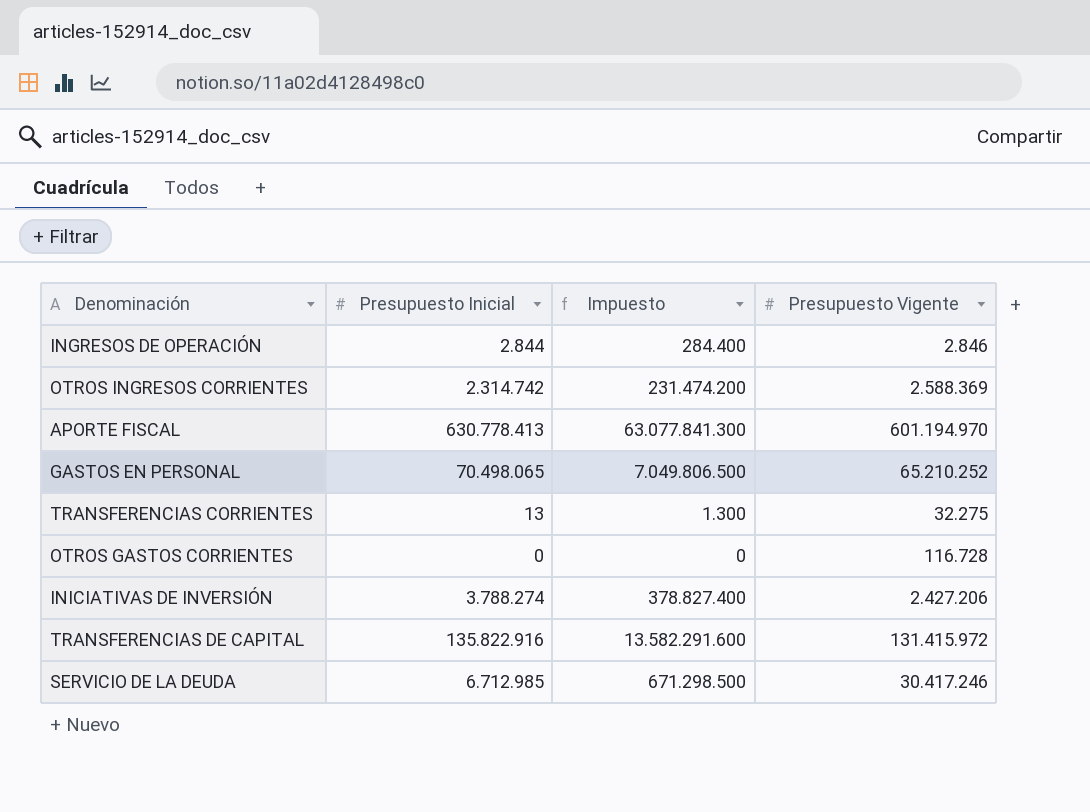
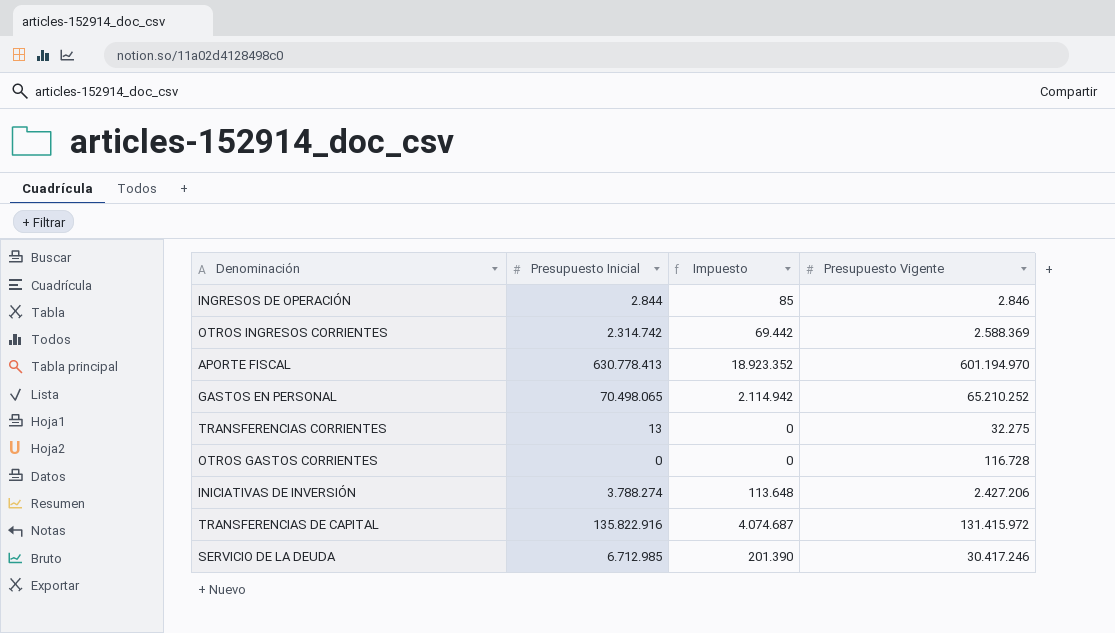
column Impuesto | formula: [Presupuesto Inicial] * 100 -> [Presupuesto Inicial] * 0,03

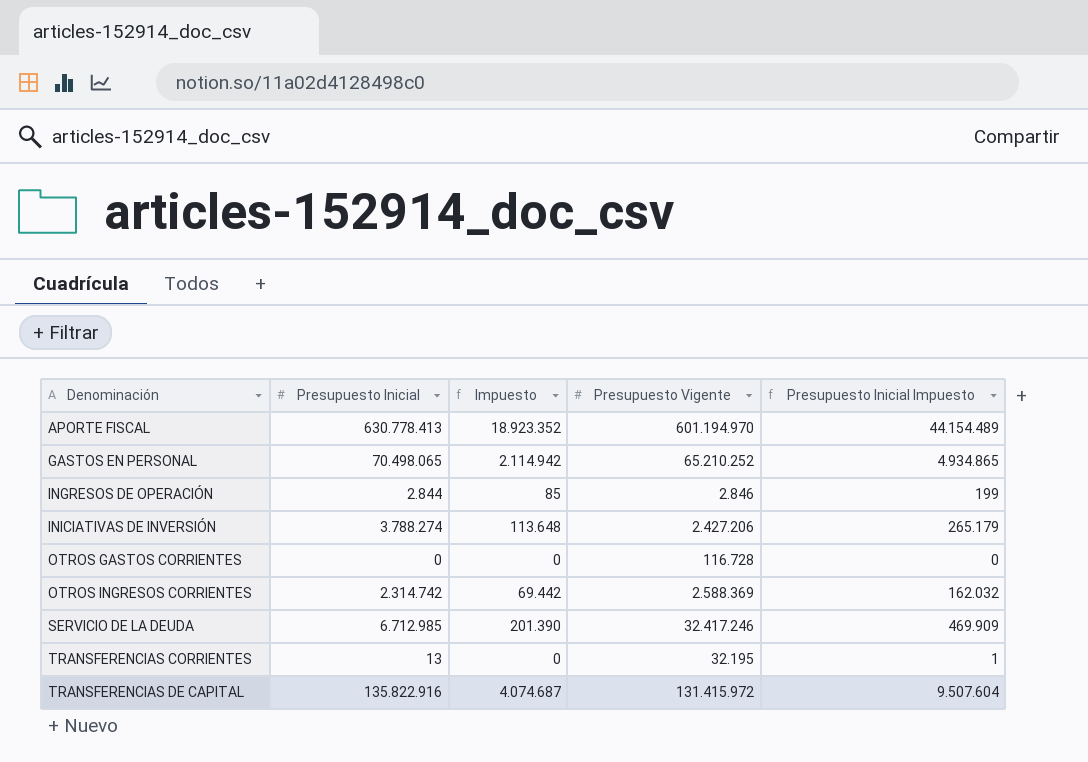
row order: none -> Denominación ascending
column Presupuesto Inicial Impuesto | formula: none -> [Presupuesto Inicial] * 0,07
SERVICIO DE LA DEUDA | Presupuesto Vigente: 30.417.246 -> 32.417.246
TRANSFERENCIAS CORRIENTES | Presupuesto Vigente: 32.275 -> 32.195

